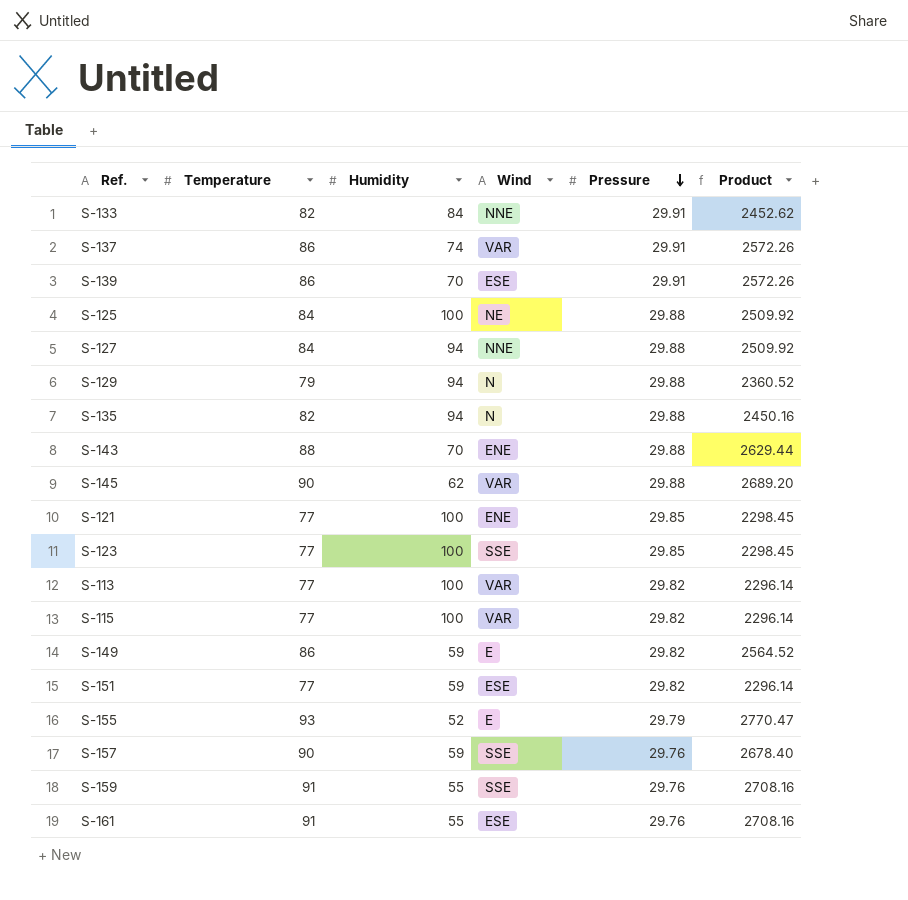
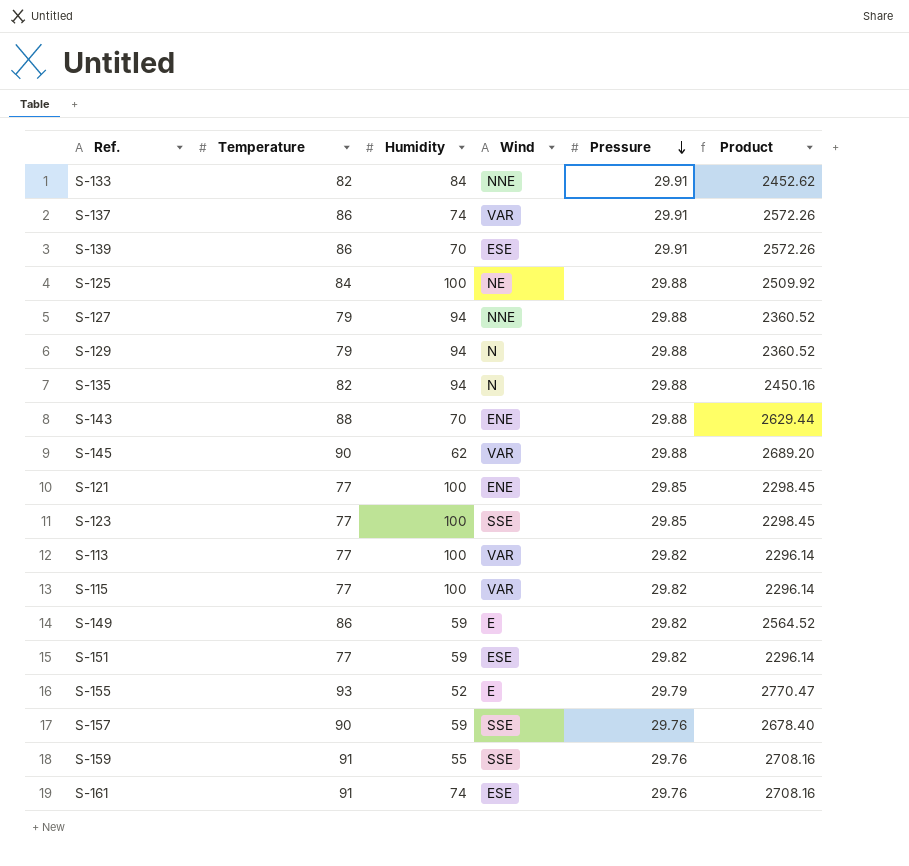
S-127 | Temperature: 84 -> 79
S-127 | Product: 2509.92 -> 2360.52
S-161 | Humidity: 55 -> 74

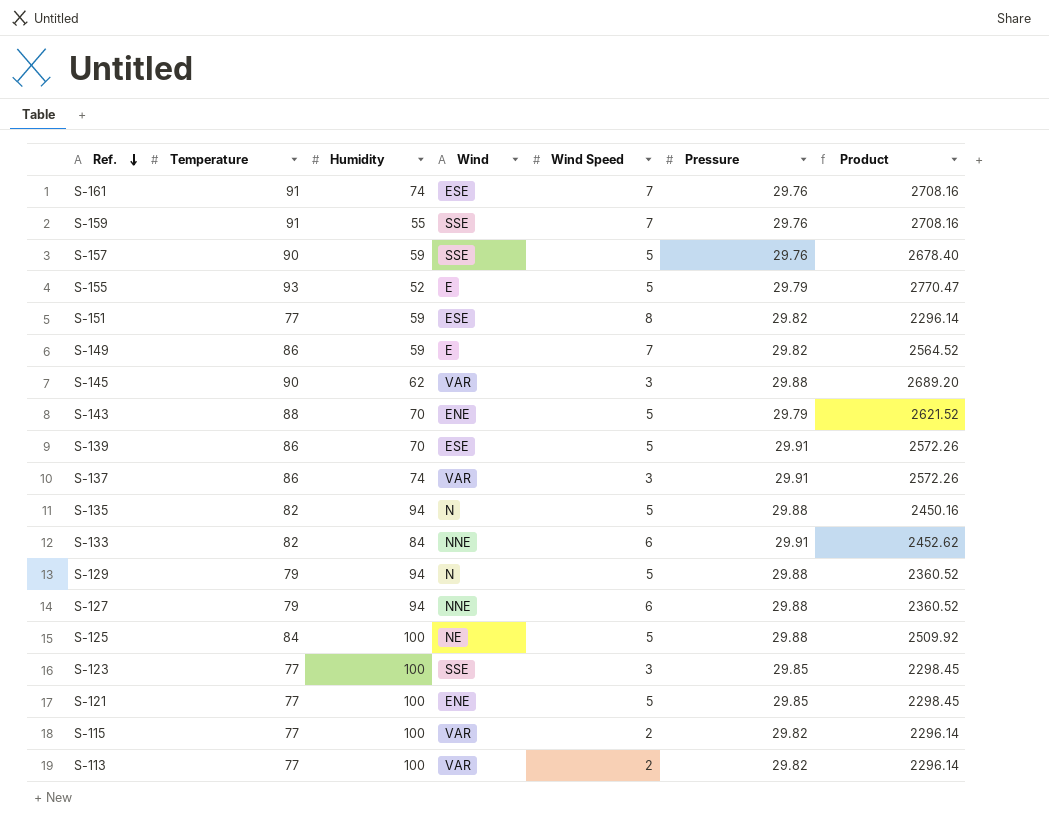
row order: Pressure descending -> Ref. descending
column Wind Speed | position: none -> 5
S-143 | Pressure: 29.88 -> 29.79
S-143 | Product: 2629.44 -> 2621.52

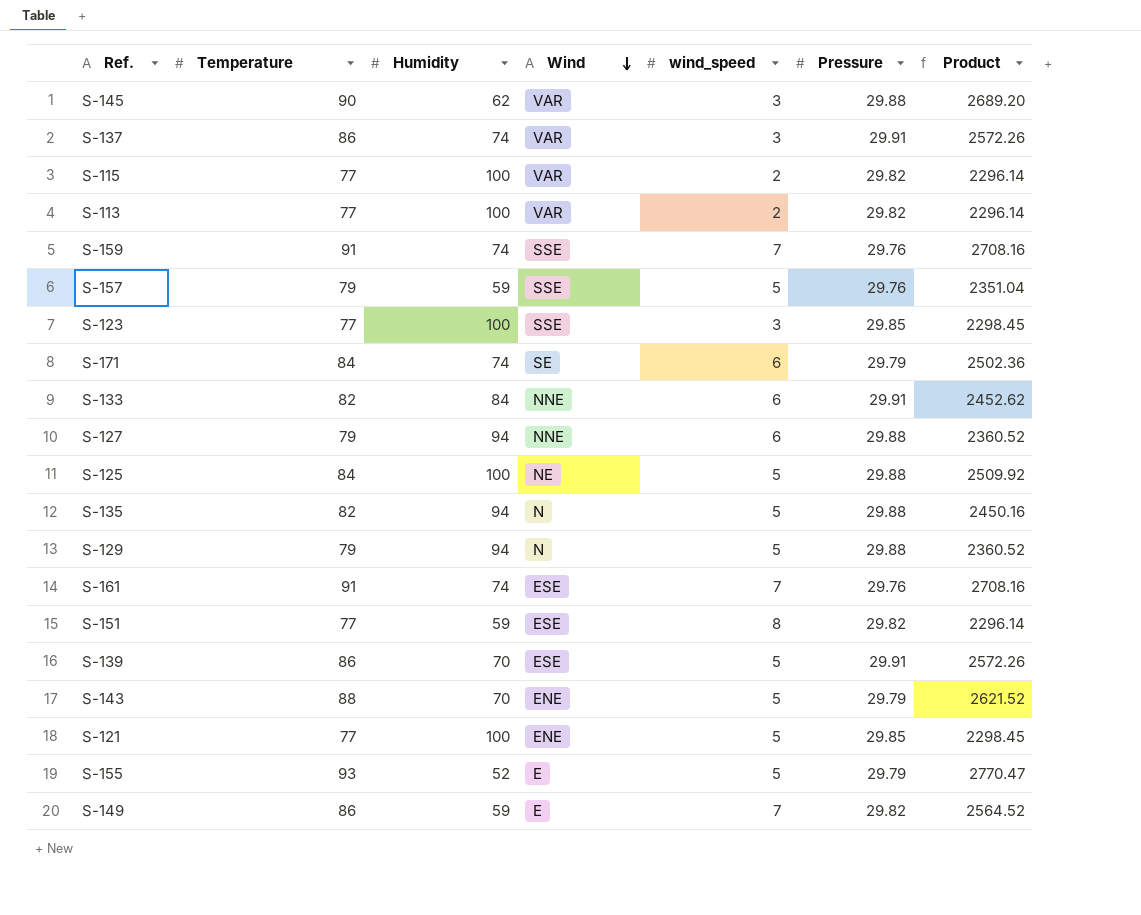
row order: Ref. descending -> Wind descending
column name: Wind Speed -> wind_speed
S-159 | Humidity: 55 -> 74
S-157 | Temperature: 90 -> 79
S-157 | Product: 2678.40 -> 2351.04
row S-171: none -> 84 | 74 | SE | 6 | 29.79 | 2502.36

